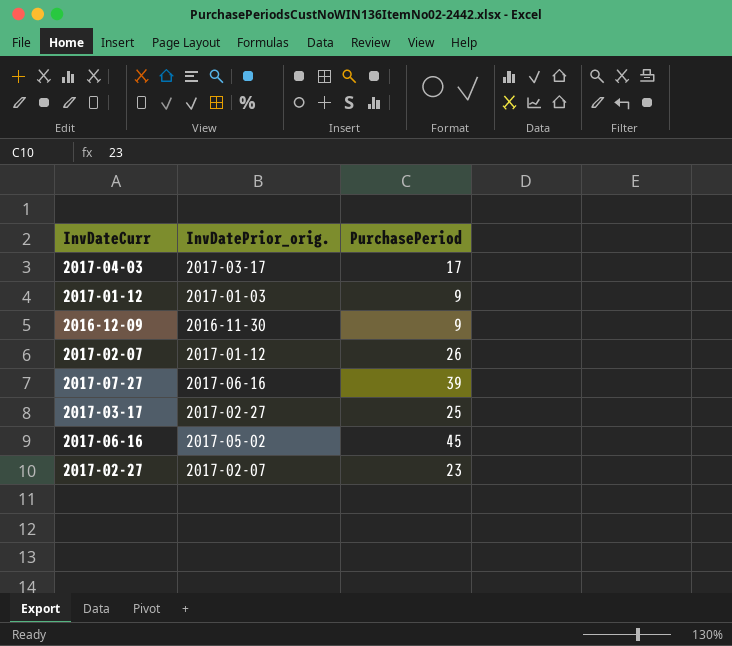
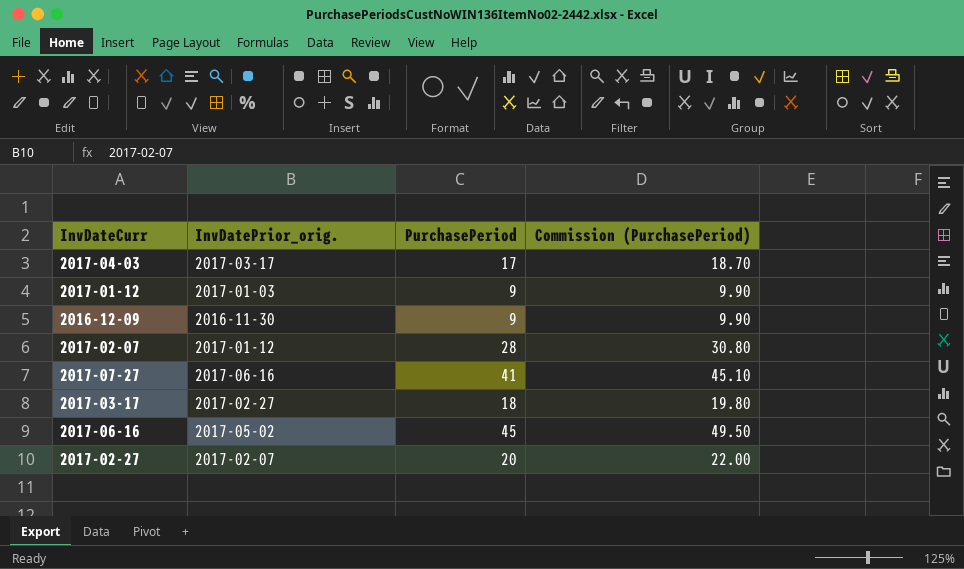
column Commission (PurchasePeriod) | formula: none -> [PurchasePeriod] * 1.1
2017-02-07 | PurchasePeriod: 26 -> 28
2017-07-27 | PurchasePeriod: 39 -> 41
2017-03-17 | PurchasePeriod: 25 -> 18
2017-02-27 | PurchasePeriod: 23 -> 20

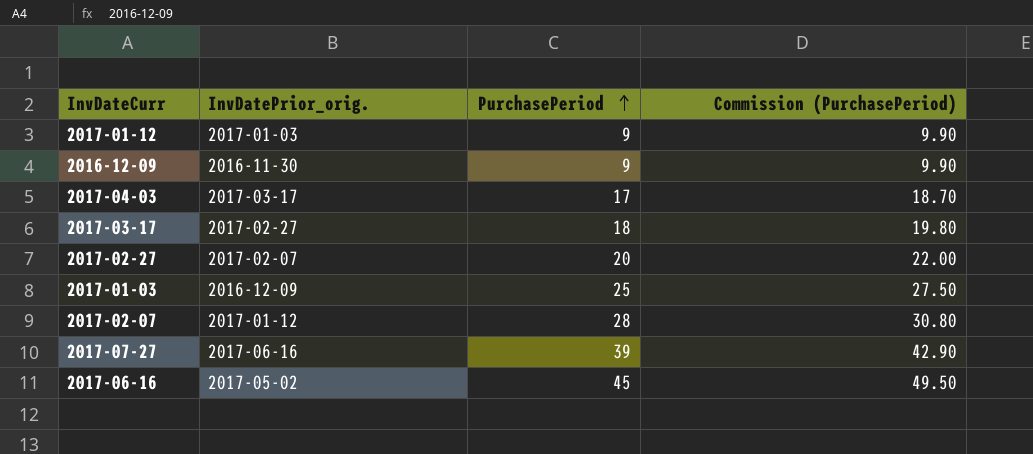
row order: none -> PurchasePeriod ascending
row 2017-01-03: none -> 2016-12-09 | 25 | 27.50
2017-07-27 | PurchasePeriod: 41 -> 39
2017-07-27 | Commission (PurchasePeriod): 45.10 -> 42.90

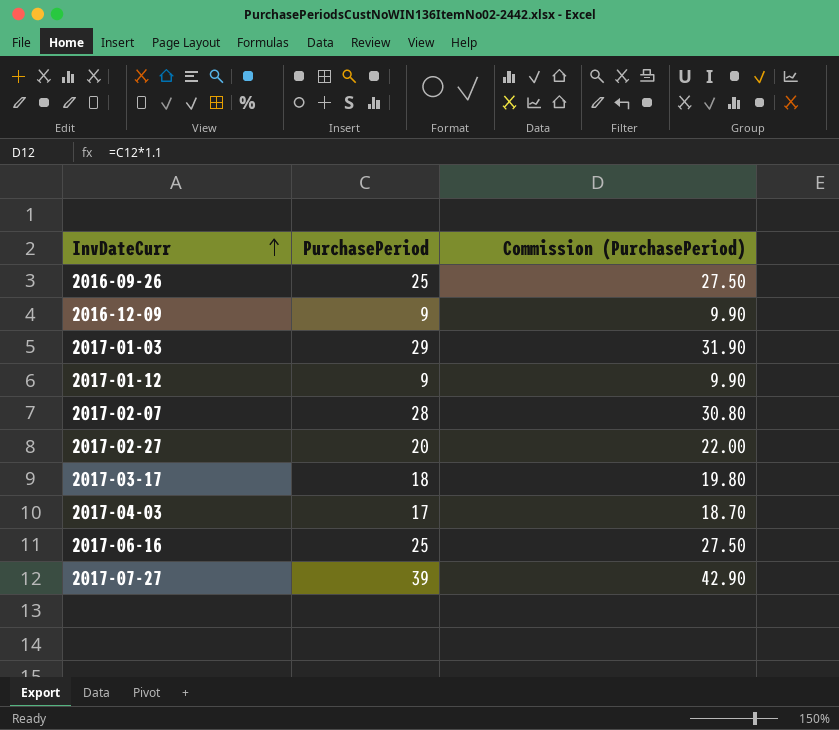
row order: PurchasePeriod ascending -> InvDateCurr ascending
column InvDatePrior_orig. | position: 2 -> none
row 2016-09-26: none -> 25 | 27.50
2017-01-03 | PurchasePeriod: 25 -> 29
2017-01-03 | Commission (PurchasePeriod): 27.50 -> 31.90
2017-06-16 | PurchasePeriod: 45 -> 25
2017-06-16 | Commission (PurchasePeriod): 49.50 -> 27.50

